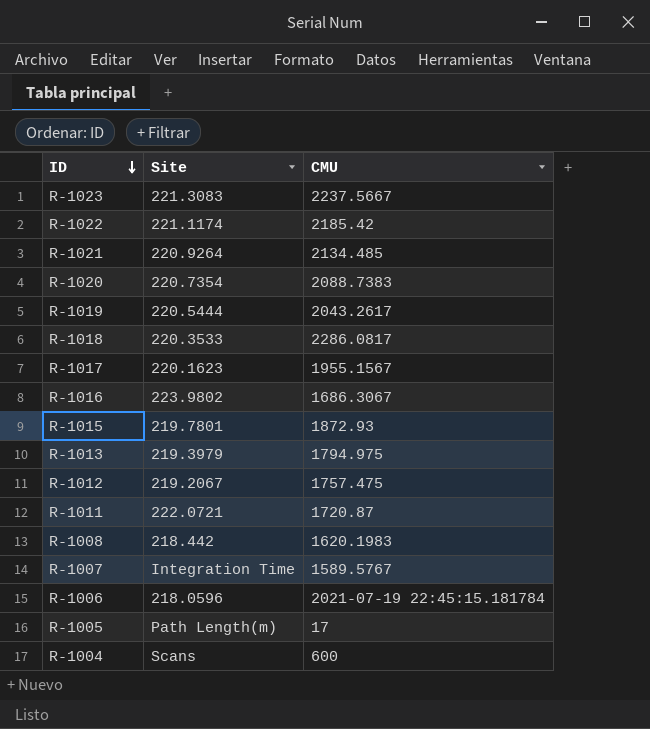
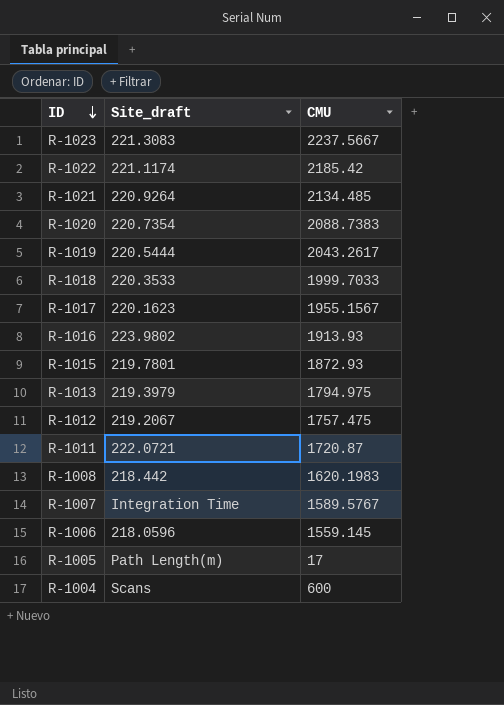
column name: Site -> Site_draft
R-1018 | CMU: 2286.0817 -> 1999.7033
R-1016 | CMU: 1686.3067 -> 1913.93
R-1006 | CMU: 2021-07-19 22:45:15.181784 -> 1559.145

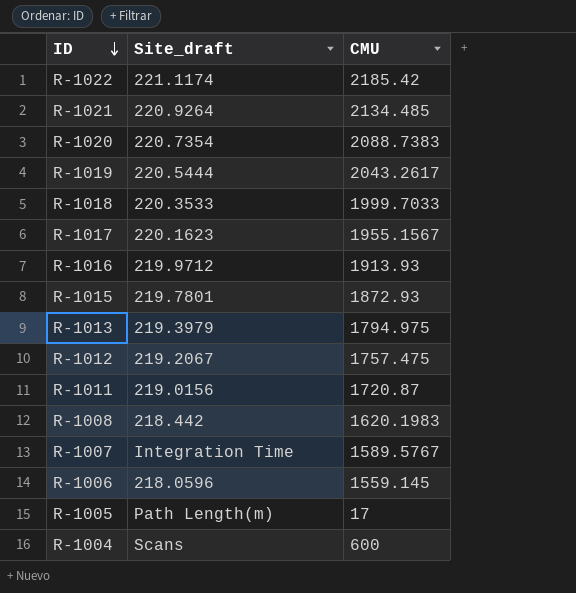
row R-1023: 221.3083 | 2237.5667 -> none
R-1016 | Site_draft: 223.9802 -> 219.9712
R-1011 | Site_draft: 222.0721 -> 219.0156

